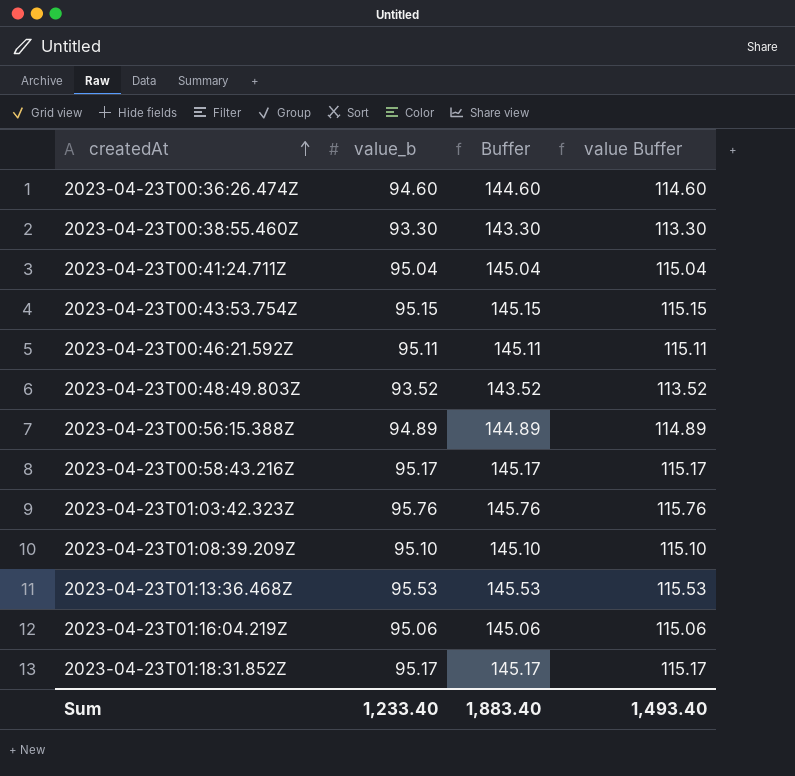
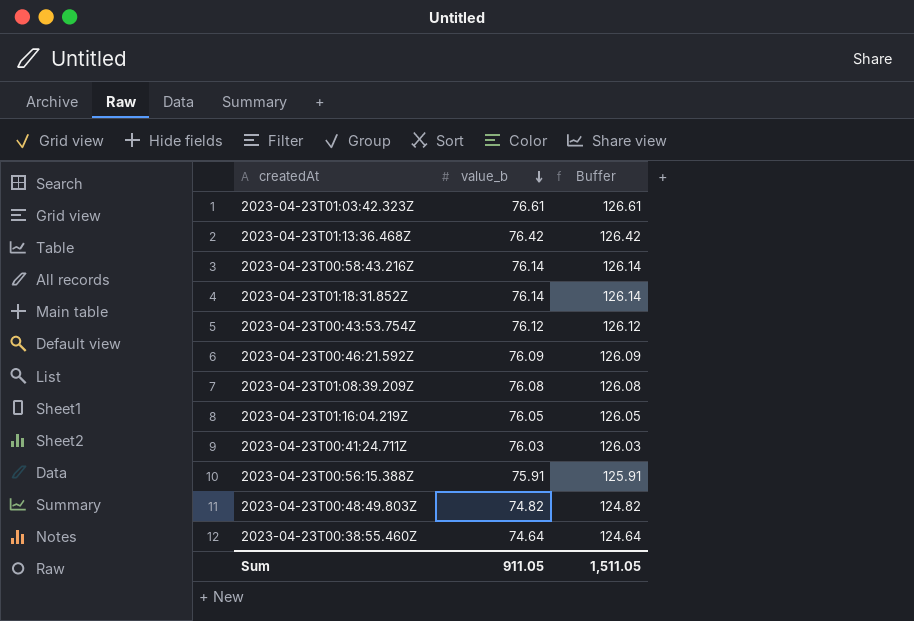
row order: createdAt ascending -> value_b descending
column value Buffer | formula: [value_b] + 20 -> none
row 2023-04-23T00:36:26.474Z: 94.60 | 144.60 | 114.60 -> none
2023-04-23T01:03:42.323Z | value_b: 95.76 -> 76.61
2023-04-23T01:03:42.323Z | Buffer: 145.76 -> 126.61
2023-04-23T01:13:36.468Z | value_b: 95.53 -> 76.42
2023-04-23T01:13:36.468Z | Buffer: 145.53 -> 126.42
2023-04-23T00:58:43.216Z | value_b: 95.17 -> 76.14
2023-04-23T00:58:43.216Z | Buffer: 145.17 -> 126.14
2023-04-23T01:18:31.852Z | value_b: 95.17 -> 76.14
2023-04-23T01:18:31.852Z | Buffer: 145.17 -> 126.14
2023-04-23T00:43:53.754Z | value_b: 95.15 -> 76.12
2023-04-23T00:43:53.754Z | Buffer: 145.15 -> 126.12
2023-04-23T00:46:21.592Z | value_b: 95.11 -> 76.09
2023-04-23T00:46:21.592Z | Buffer: 145.11 -> 126.09
2023-04-23T01:08:39.209Z | value_b: 95.10 -> 76.08
2023-04-23T01:08:39.209Z | Buffer: 145.10 -> 126.08
2023-04-23T01:16:04.219Z | value_b: 95.06 -> 76.05
2023-04-23T01:16:04.219Z | Buffer: 145.06 -> 126.05
2023-04-23T00:41:24.711Z | value_b: 95.04 -> 76.03
2023-04-23T00:41:24.711Z | Buffer: 145.04 -> 126.03
2023-04-23T00:56:15.388Z | value_b: 94.89 -> 75.91
2023-04-23T00:56:15.388Z | Buffer: 144.89 -> 125.91
2023-04-23T00:48:49.803Z | value_b: 93.52 -> 74.82
2023-04-23T00:48:49.803Z | Buffer: 143.52 -> 124.82
2023-04-23T00:38:55.460Z | value_b: 93.30 -> 74.64
2023-04-23T00:38:55.460Z | Buffer: 143.30 -> 124.64
Sum | value_b: 1,233.40 -> 911.05
Sum | Buffer: 1,883.40 -> 1,511.05

